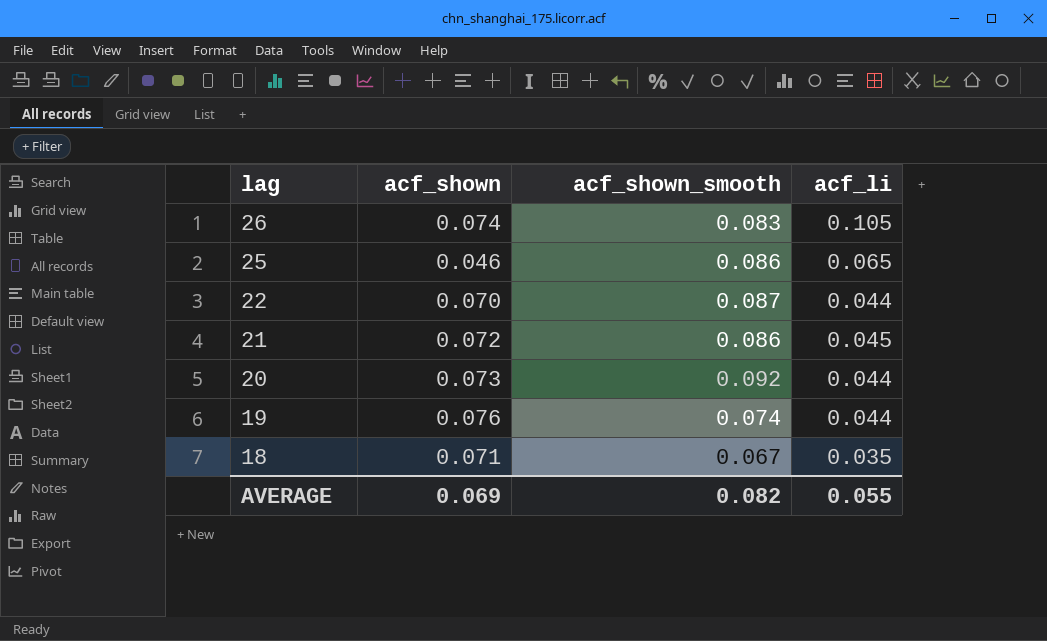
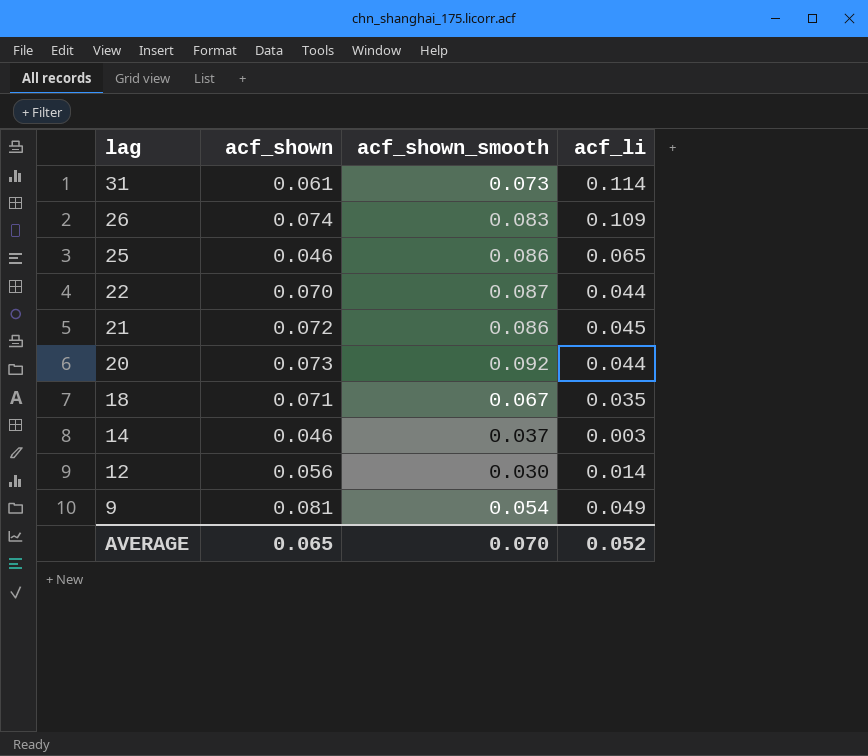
row 19: 0.076 | 0.074 | 0.044 -> none
row 31: none -> 0.061 | 0.073 | 0.114
26 | acf_li: 0.105 -> 0.109
row 14: none -> 0.046 | 0.037 | 0.003
row 12: none -> 0.056 | 0.030 | 0.014
row 9: none -> 0.081 | 0.054 | 0.049
AVERAGE | acf_shown: 0.069 -> 0.065
AVERAGE | acf_shown_smooth: 0.082 -> 0.070
AVERAGE | acf_li: 0.055 -> 0.052

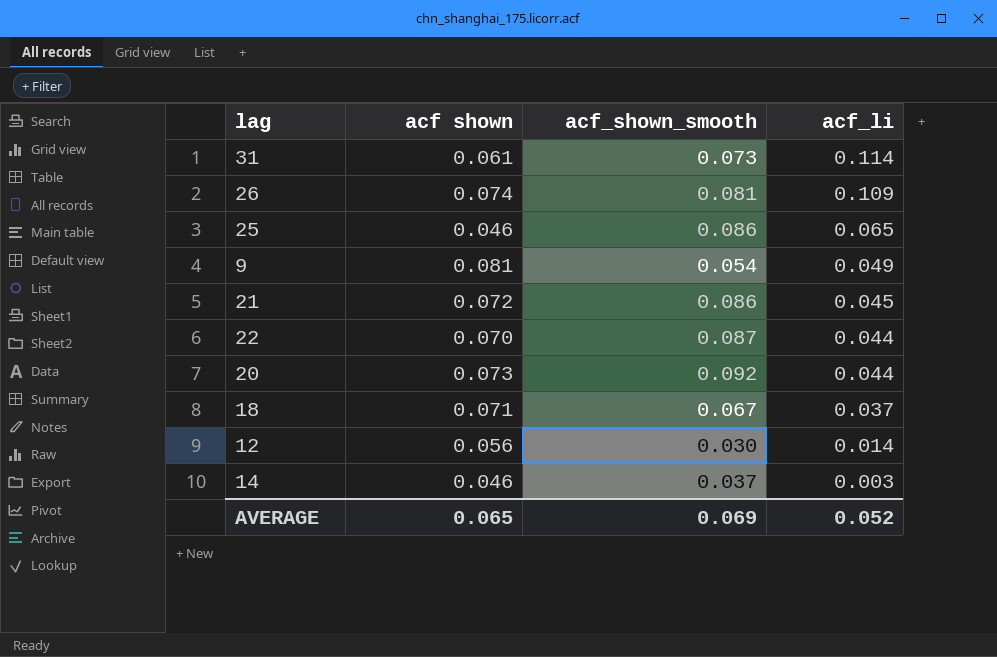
row order: lag descending -> acf_li descending
column name: acf_shown -> acf shown
26 | acf_shown_smooth: 0.083 -> 0.081
18 | acf_li: 0.035 -> 0.037
AVERAGE | acf_shown_smooth: 0.070 -> 0.069

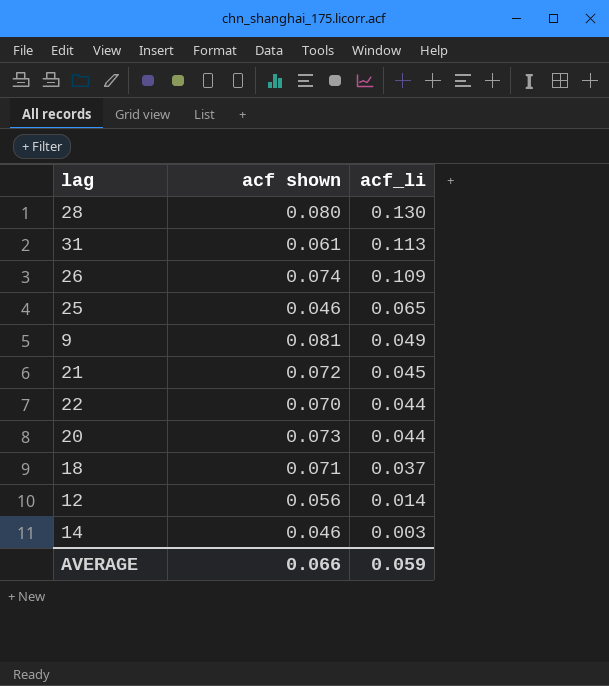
column acf_shown_smooth | position: 3 -> none
row 28: none -> 0.080 | 0.130
31 | acf_li: 0.114 -> 0.113
AVERAGE | acf shown: 0.065 -> 0.066
AVERAGE | acf_li: 0.052 -> 0.059

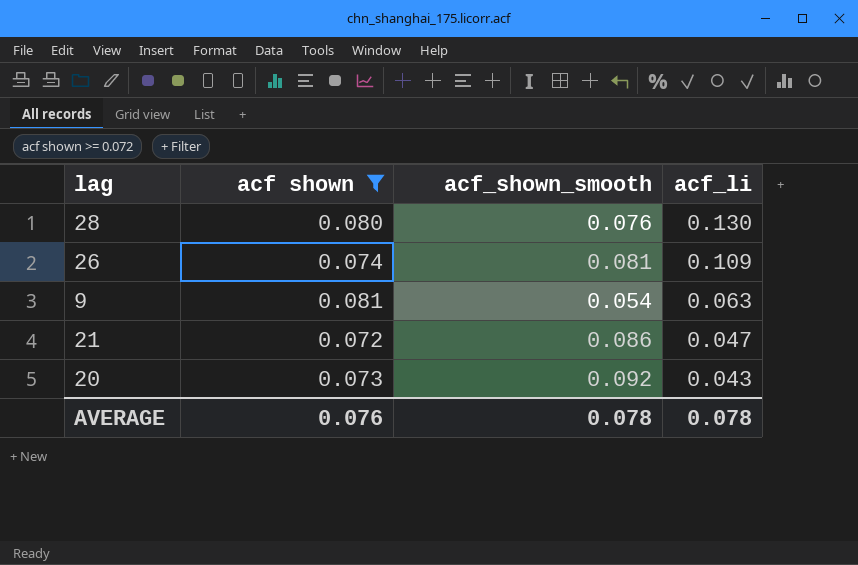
filter: none -> acf shown >= 0.072
column acf_shown_smooth | position: none -> 3
9 | acf_li: 0.049 -> 0.063
21 | acf_li: 0.045 -> 0.047
20 | acf_li: 0.044 -> 0.043
AVERAGE | acf shown: 0.066 -> 0.076
AVERAGE | acf_li: 0.059 -> 0.078

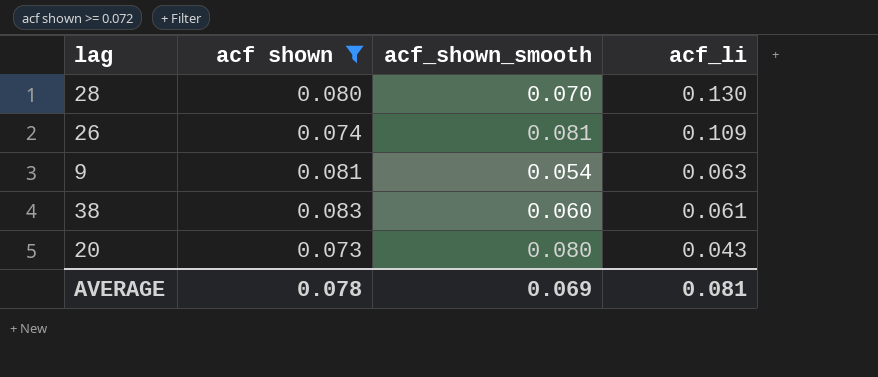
row 21: 0.072 | 0.086 | 0.047 -> none
28 | acf_shown_smooth: 0.076 -> 0.070
row 38: none -> 0.083 | 0.060 | 0.061
20 | acf_shown_smooth: 0.092 -> 0.080
AVERAGE | acf shown: 0.076 -> 0.078
AVERAGE | acf_shown_smooth: 0.078 -> 0.069
AVERAGE | acf_li: 0.078 -> 0.081

